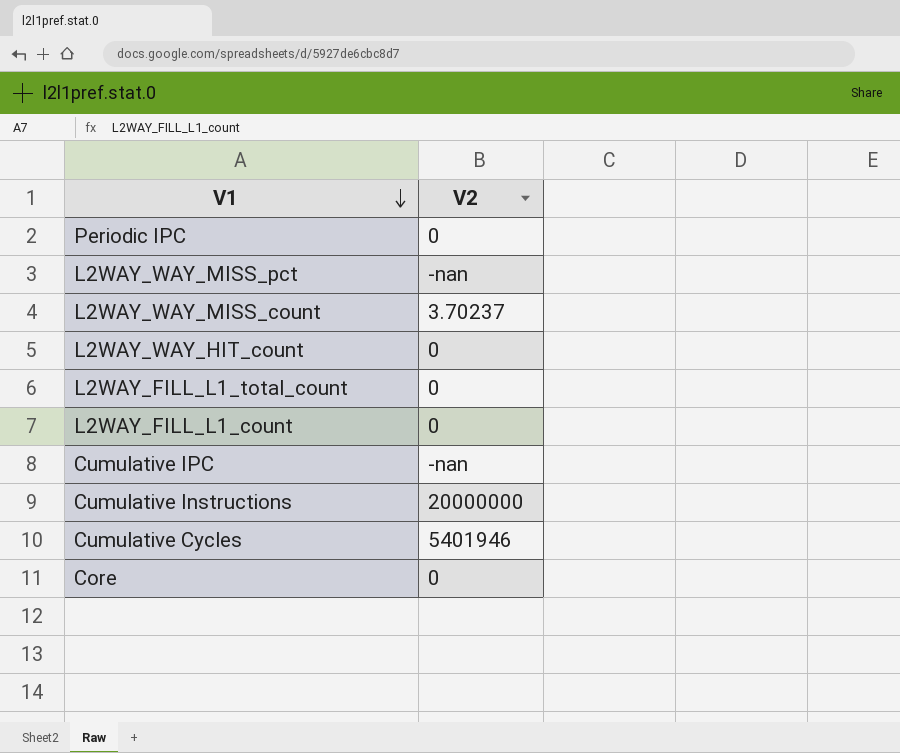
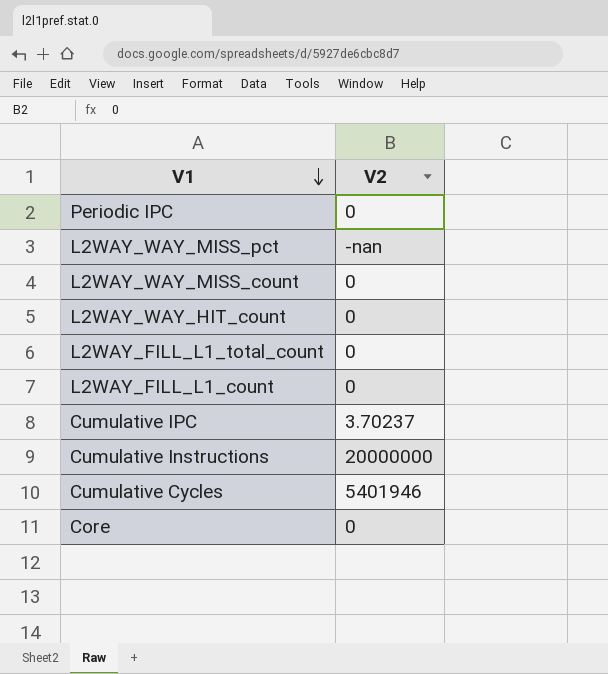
L2WAY_WAY_MISS_count | V2: 3.70237 -> 0
Cumulative IPC | V2: -nan -> 3.70237

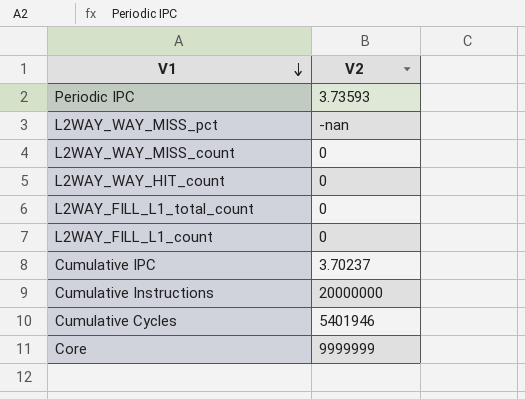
Periodic IPC | V2: 0 -> 3.73593
Core | V2: 0 -> 9999999

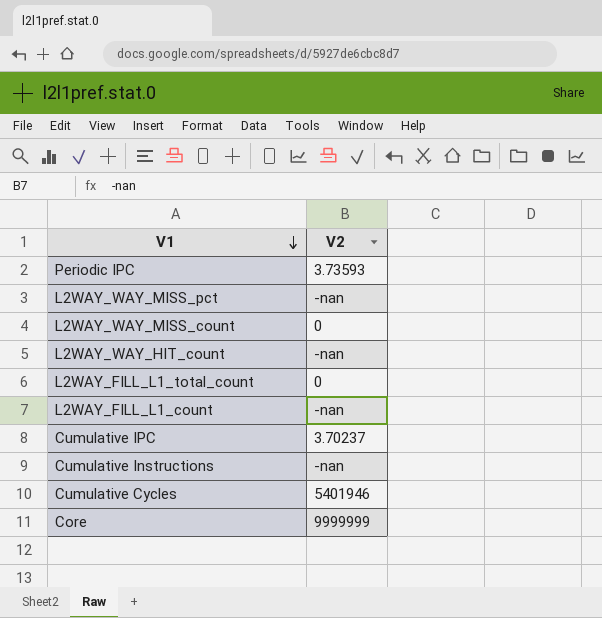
L2WAY_WAY_HIT_count | V2: 0 -> -nan
L2WAY_FILL_L1_count | V2: 0 -> -nan
Cumulative Instructions | V2: 20000000 -> -nan

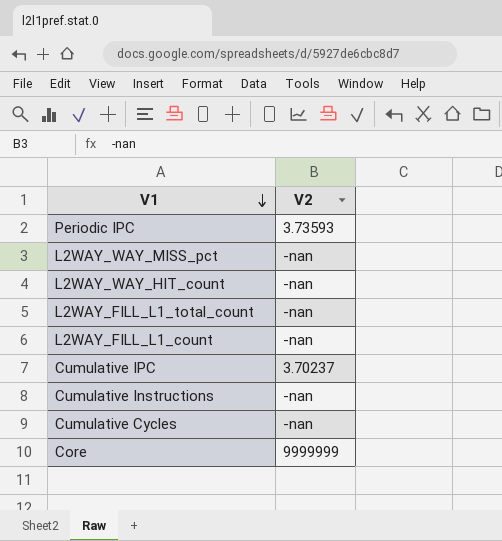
row L2WAY_WAY_MISS_count: 0 -> none
L2WAY_FILL_L1_total_count | V2: 0 -> -nan
Cumulative Cycles | V2: 5401946 -> -nan

